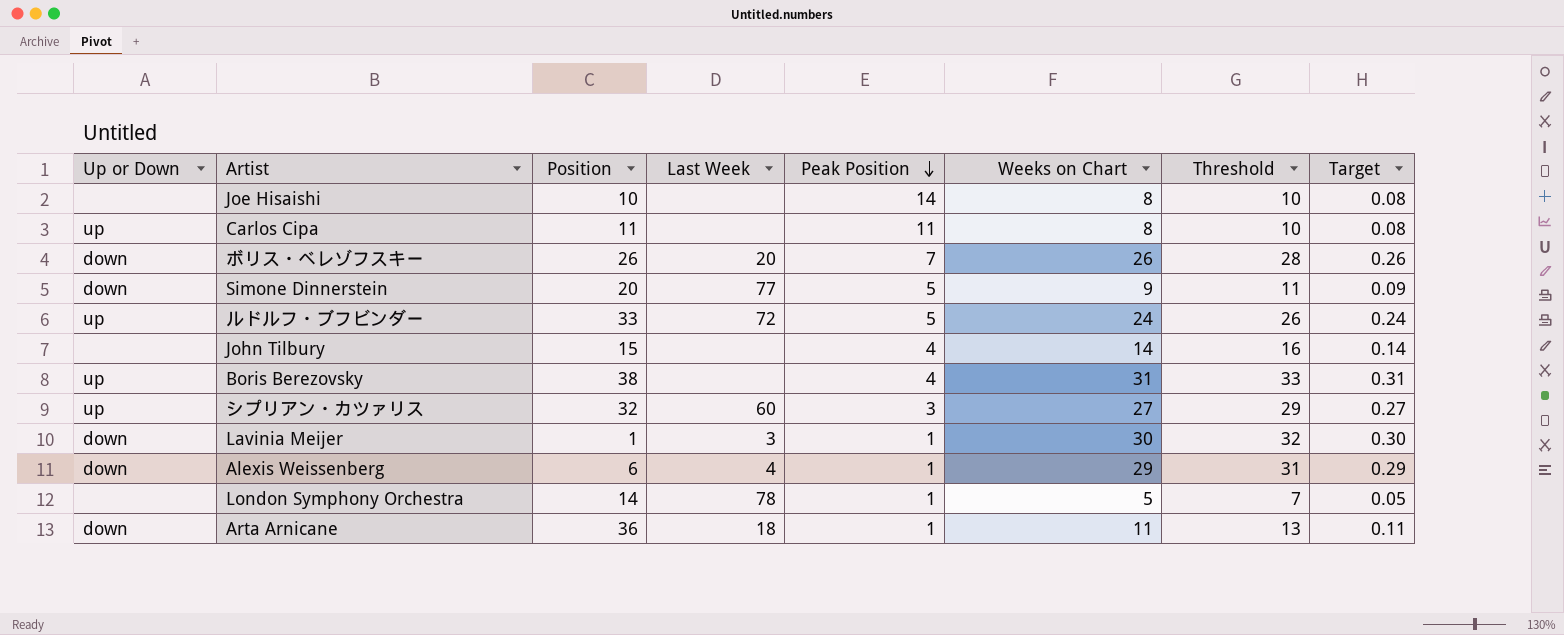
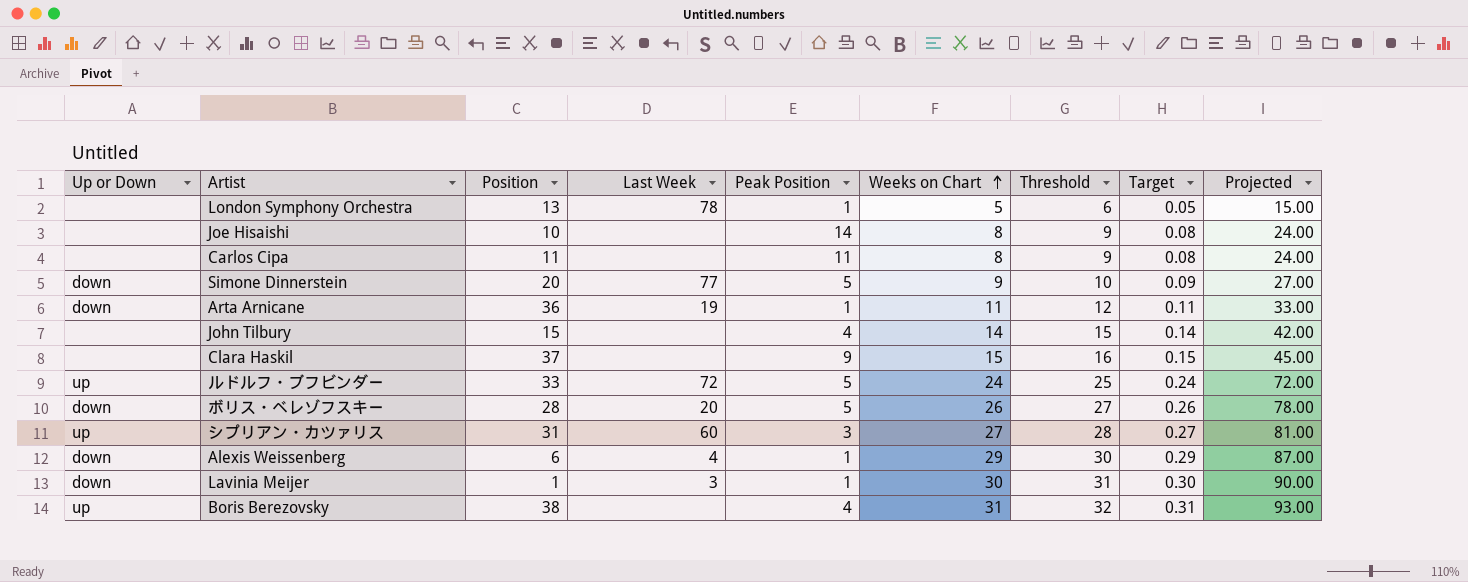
row order: Peak Position descending -> Weeks on Chart ascending
column Threshold | formula: [Weeks on Chart] + 2 -> [Weeks on Chart] + 1
column Projected | formula: none -> [Weeks on Chart] * 3
London Symphony Orchestra | Position: 14 -> 13
Carlos Cipa | Up or Down: up -> none
Arta Arnicane | Last Week: 18 -> 19
row Clara Haskil: none -> none | 37 | none | 9 | 15 | 16 | 0.15 | 45.00
ボリス・ベレゾフスキー | Position: 26 -> 28
ボリス・ベレゾフスキー | Peak Position: 7 -> 5
シプリアン・カツァリス | Position: 32 -> 31

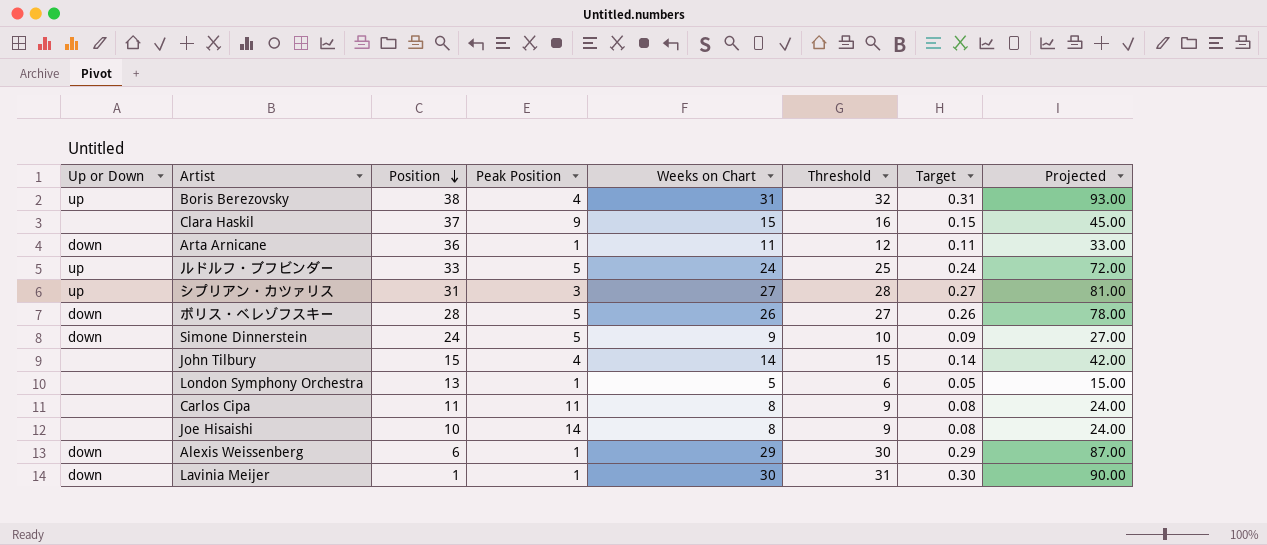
row order: Weeks on Chart ascending -> Position descending
column Last Week | position: 4 -> none
Simone Dinnerstein | Position: 20 -> 24

